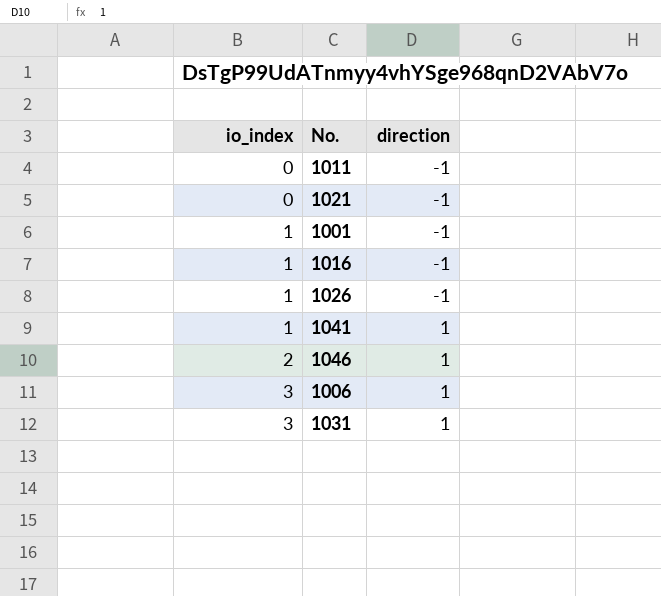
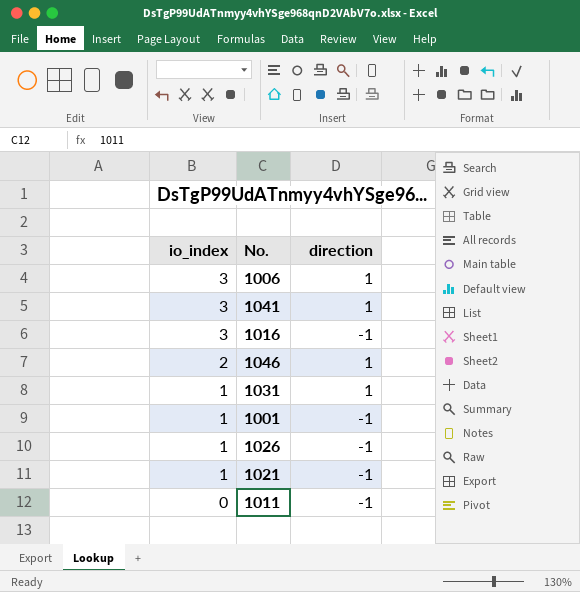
row order: io_index ascending -> io_index descending
1041 | io_index: 1 -> 3
1016 | io_index: 1 -> 3
1031 | io_index: 3 -> 1
1021 | io_index: 0 -> 1

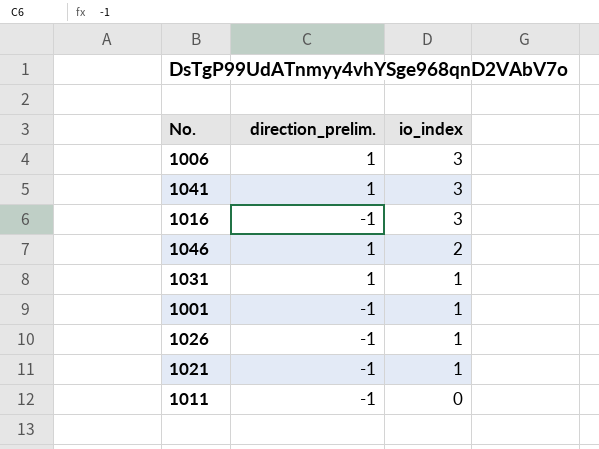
column name: direction -> direction_prelim.
column io_index | position: 1 -> 3

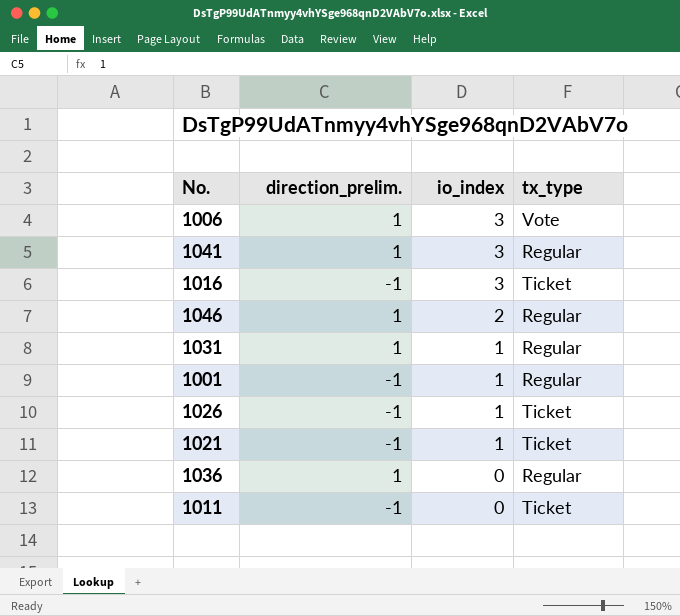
column tx_type | position: none -> 4
row 1036: none -> 1 | 0 | Regular

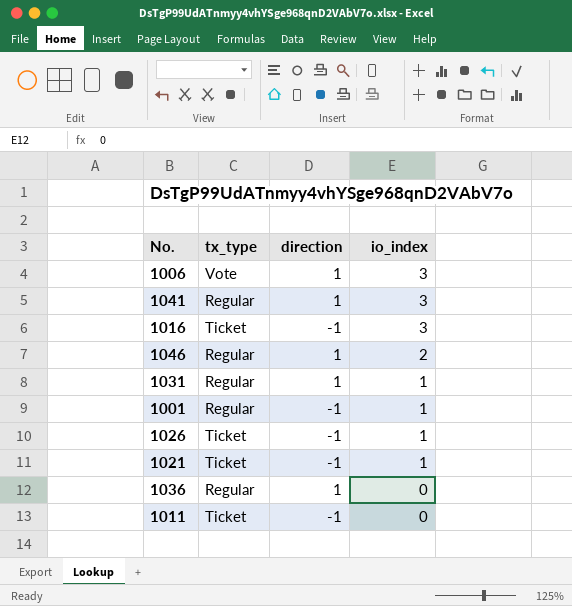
column tx_type | position: 4 -> 2
column name: direction_prelim. -> direction

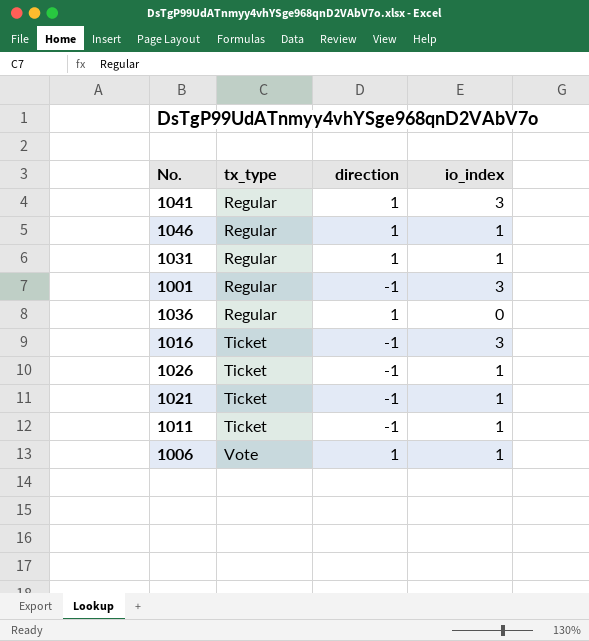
row order: io_index descending -> tx_type ascending
1046 | io_index: 2 -> 1
1001 | io_index: 1 -> 3
1011 | io_index: 0 -> 1
1006 | io_index: 3 -> 1

